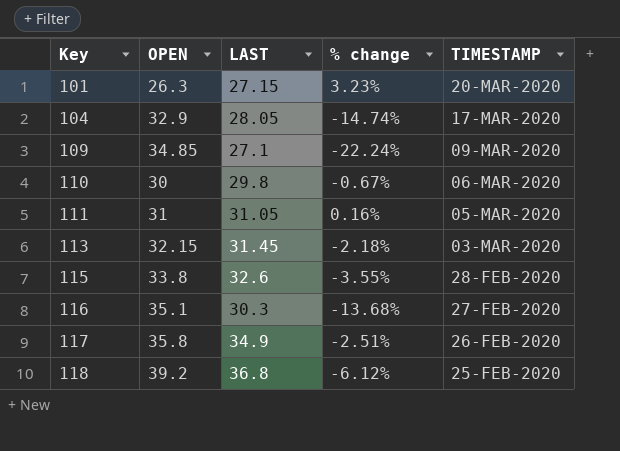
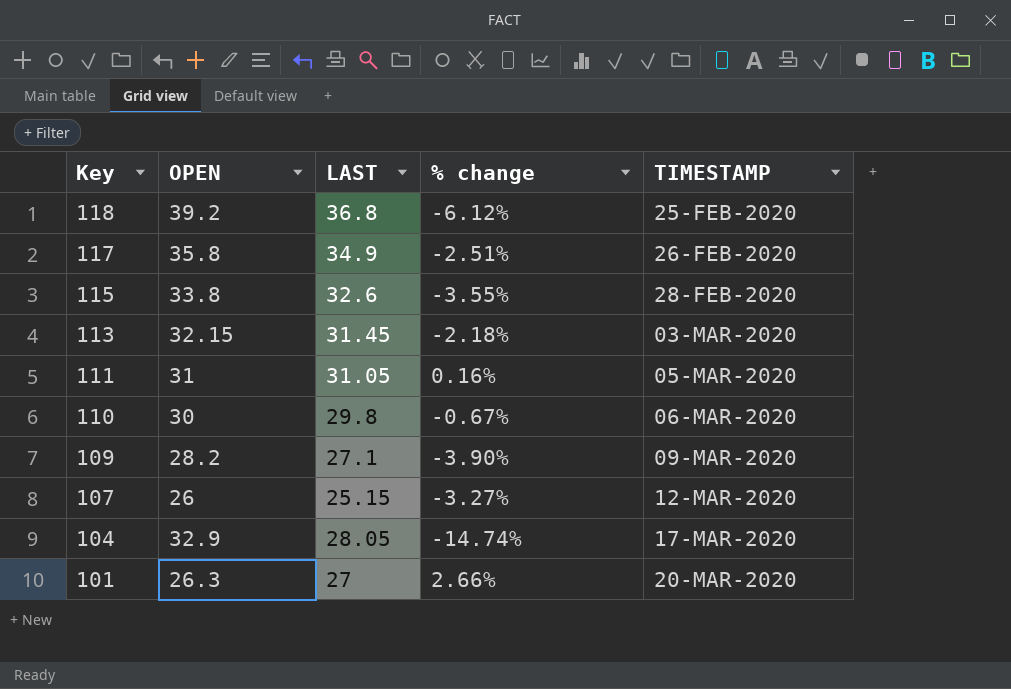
row order: Key ascending -> Key descending
row 116: 35.1 | 30.3 | -13.68% | 27-FEB-2020 -> none
109 | OPEN: 34.85 -> 28.2
109 | % change: -22.24% -> -3.90%
row 107: none -> 26 | 25.15 | -3.27% | 12-MAR-2020
101 | LAST: 27.15 -> 27
101 | % change: 3.23% -> 2.66%

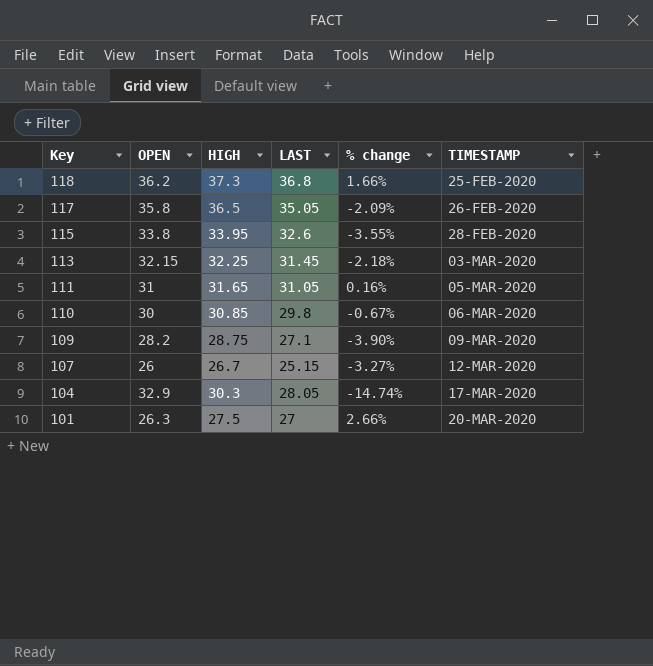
column HIGH | position: none -> 3
118 | OPEN: 39.2 -> 36.2
118 | % change: -6.12% -> 1.66%
117 | LAST: 34.9 -> 35.05
117 | % change: -2.51% -> -2.09%

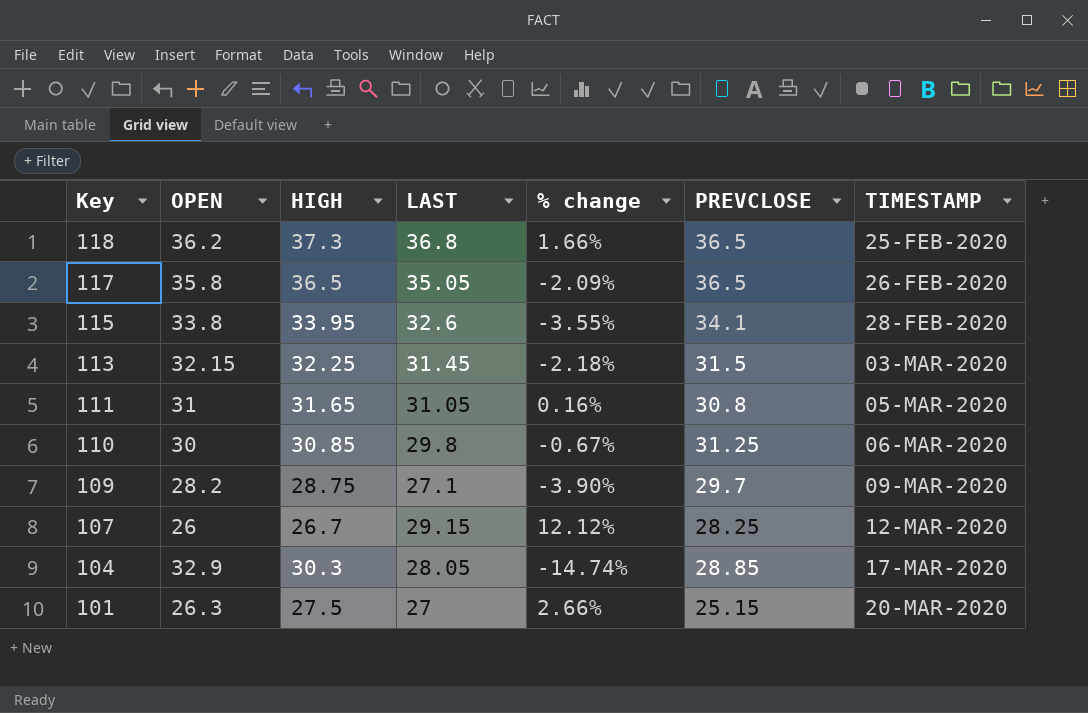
column PREVCLOSE | position: none -> 6
107 | LAST: 25.15 -> 29.15
107 | % change: -3.27% -> 12.12%

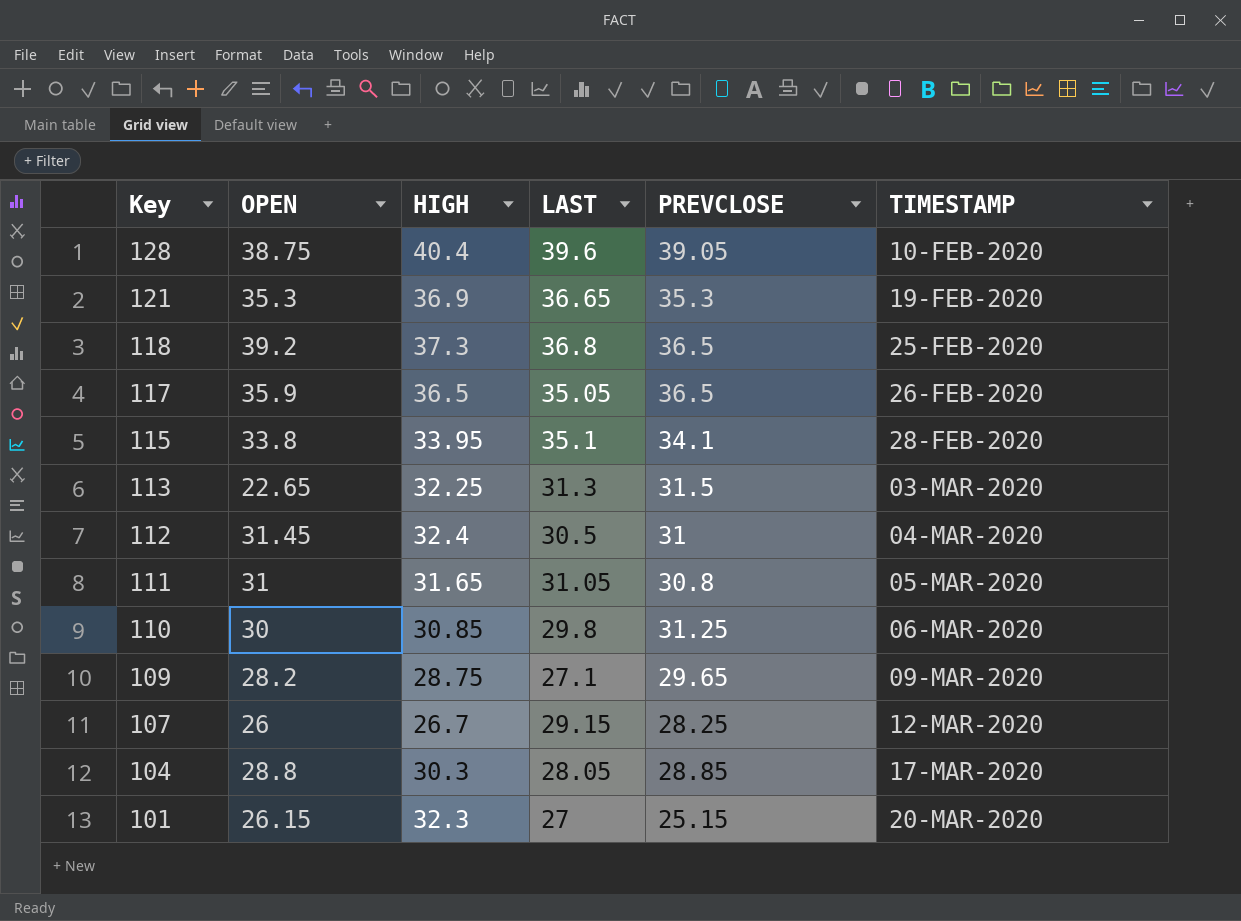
column % change | formula: ([LAST] - [OPEN]) / [OPEN] -> none
row 128: none -> 38.75 | 40.4 | 39.6 | 39.05 | 10-FEB-2020
row 121: none -> 35.3 | 36.9 | 36.65 | 35.3 | 19-FEB-2020
118 | OPEN: 36.2 -> 39.2
117 | OPEN: 35.8 -> 35.9
115 | LAST: 32.6 -> 35.1
113 | OPEN: 32.15 -> 22.65
113 | LAST: 31.45 -> 31.3
row 112: none -> 31.45 | 32.4 | 30.5 | 31 | 04-MAR-2020
109 | PREVCLOSE: 29.7 -> 29.65
104 | OPEN: 32.9 -> 28.8
101 | OPEN: 26.3 -> 26.15
101 | HIGH: 27.5 -> 32.3

